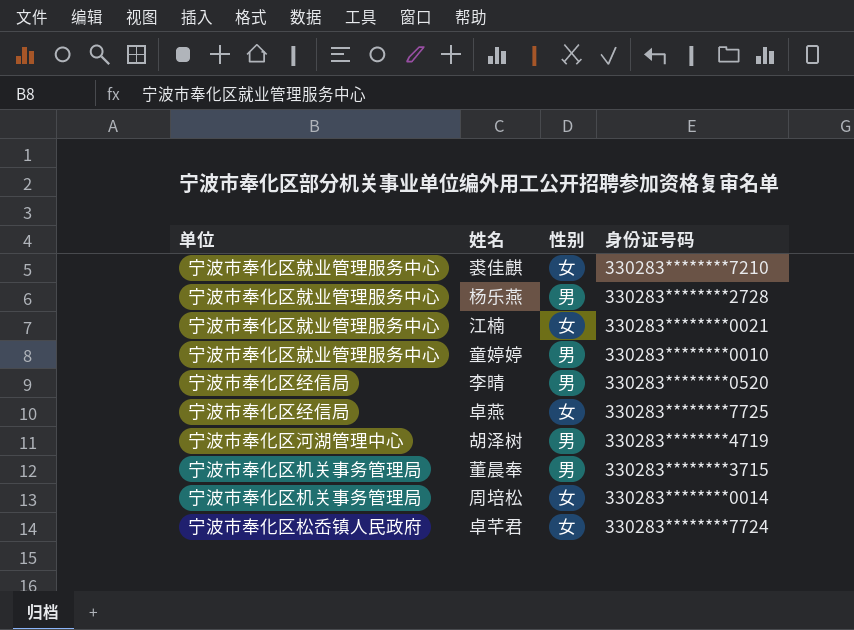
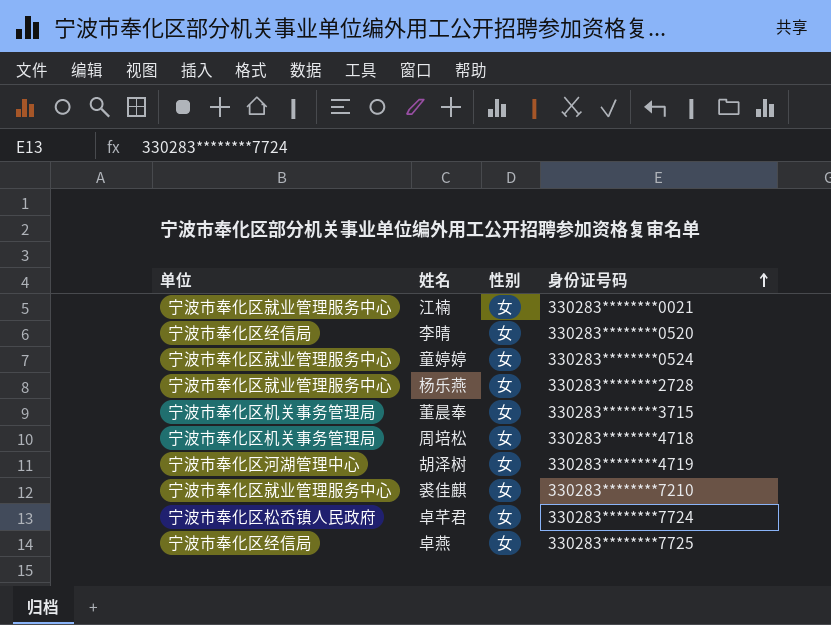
row order: none -> 身份证号码 ascending
李晴 | 性别: 男 -> 女
童婷婷 | 性别: 男 -> 女
童婷婷 | 身份证号码: 330283********0010 -> 330283********0524
杨乐燕 | 性别: 男 -> 女
董晨奉 | 性别: 男 -> 女
周培松 | 身份证号码: 330283********0014 -> 330283********4718
胡泽树 | 性别: 男 -> 女

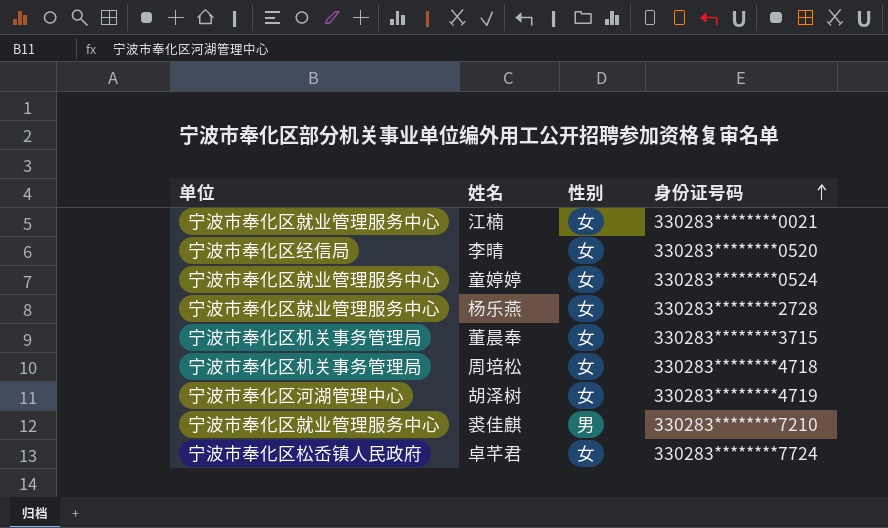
row 卓燕: 宁波市奉化区经信局 | 女 | 330283********7725 -> none
裘佳麒 | 性别: 女 -> 男

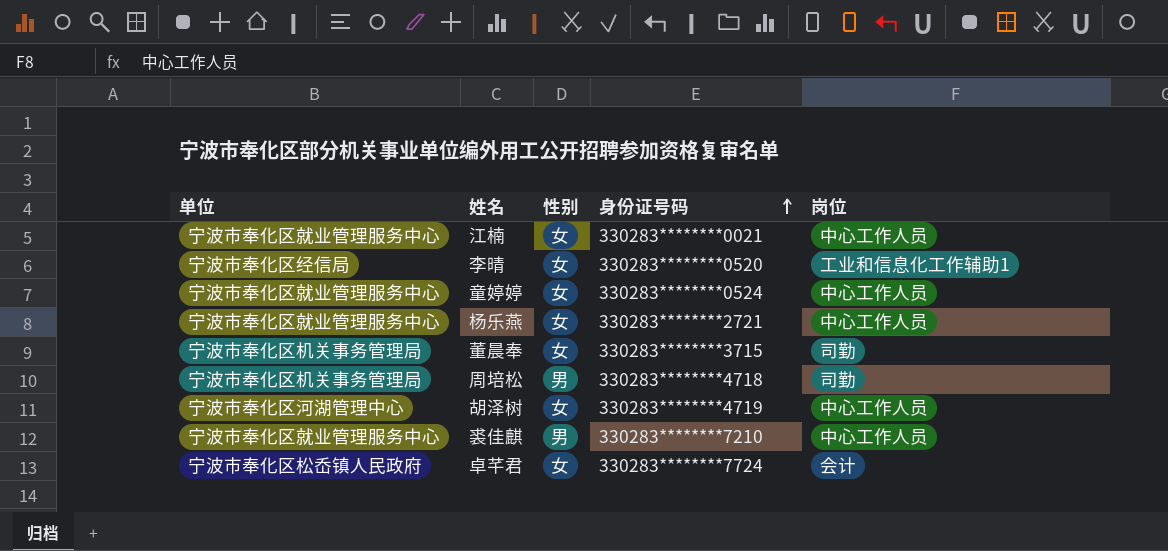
column 岗位 | position: none -> 5
杨乐燕 | 身份证号码: 330283********2728 -> 330283********2721
周培松 | 性别: 女 -> 男

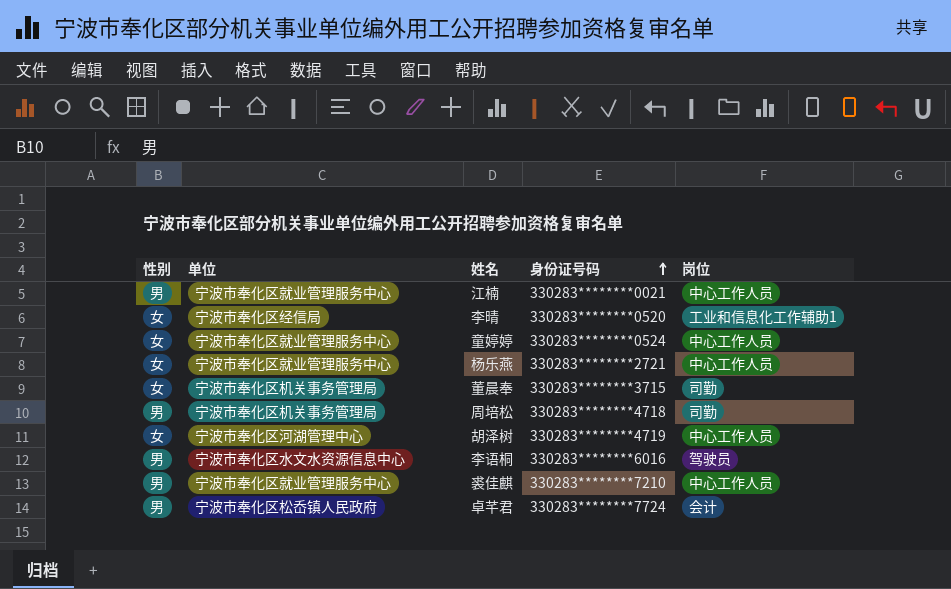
column 性别 | position: 3 -> 1
江楠 | 性别: 女 -> 男
row 李语桐: none -> 男 | 宁波市奉化区水文水资源信息中心 | 330283********6016 | 驾驶员
卓芊君 | 性别: 女 -> 男

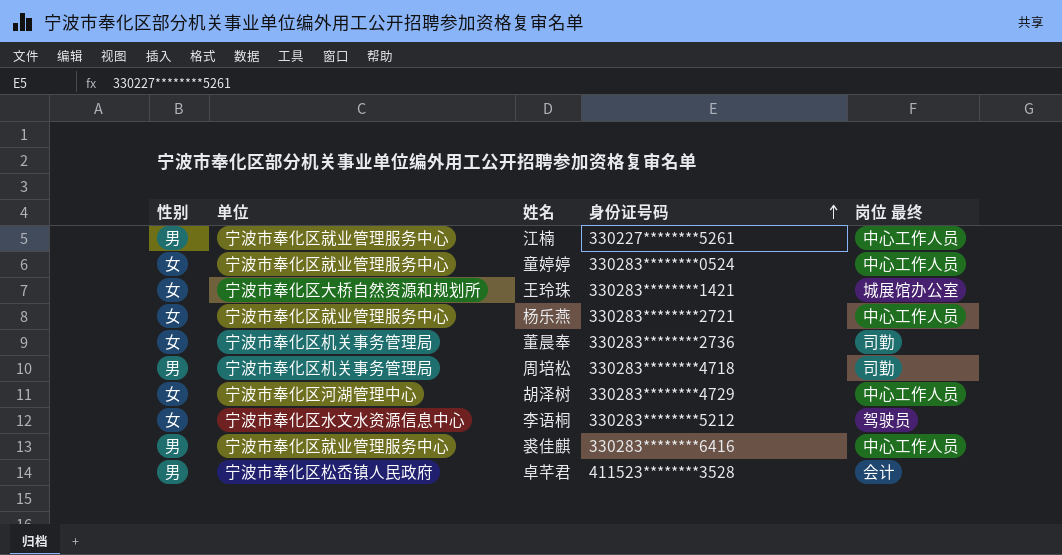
column name: 岗位 -> 岗位 最终
row 李晴: 女 | 宁波市奉化区经信局 | 330283********0520 | 工业和信息化工作辅助1 -> none
江楠 | 身份证号码: 330283********0021 -> 330227********5261
row 王玲珠: none -> 女 | 宁波市奉化区大桥自然资源和规划所 | 330283********1421 | 城展馆办公室
董晨奉 | 身份证号码: 330283********3715 -> 330283********2736
胡泽树 | 身份证号码: 330283********4719 -> 330283********4729
李语桐 | 性别: 男 -> 女
李语桐 | 身份证号码: 330283********6016 -> 330283********5212
裘佳麒 | 身份证号码: 330283********7210 -> 330283********6416
卓芊君 | 身份证号码: 330283********7724 -> 411523********3528

